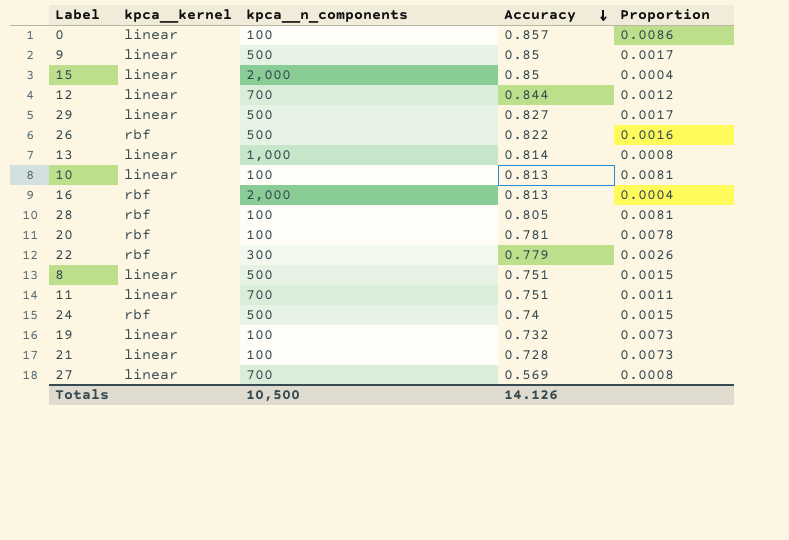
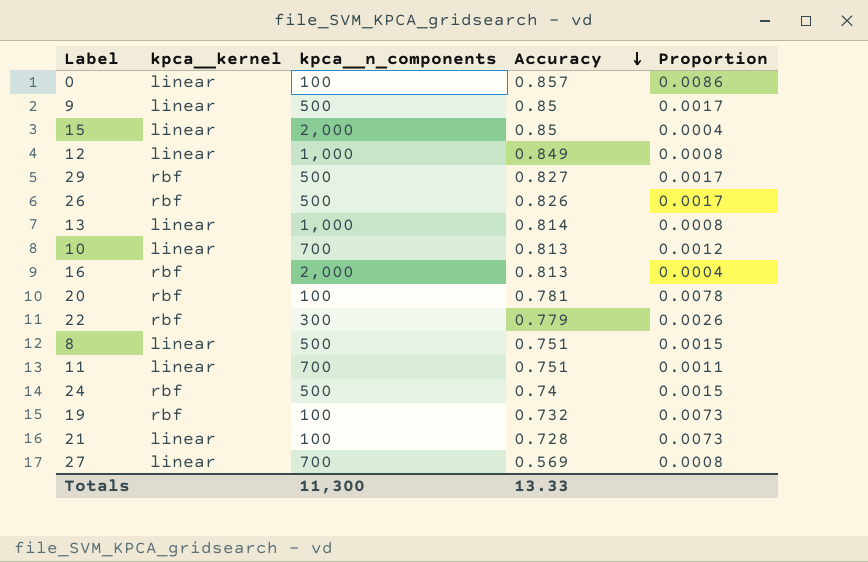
row 28: rbf | 100 | 0.805 | 0.0081 -> none
12 | kpca__n_components: 700 -> 1,000
12 | Accuracy: 0.844 -> 0.849
12 | Proportion: 0.0012 -> 0.0008
29 | kpca__kernel: linear -> rbf
26 | Accuracy: 0.822 -> 0.826
26 | Proportion: 0.0016 -> 0.0017
10 | kpca__n_components: 100 -> 700
10 | Proportion: 0.0081 -> 0.0012
19 | kpca__kernel: linear -> rbf
Totals | kpca__n_components: 10,500 -> 11,300
Totals | Accuracy: 14.126 -> 13.33

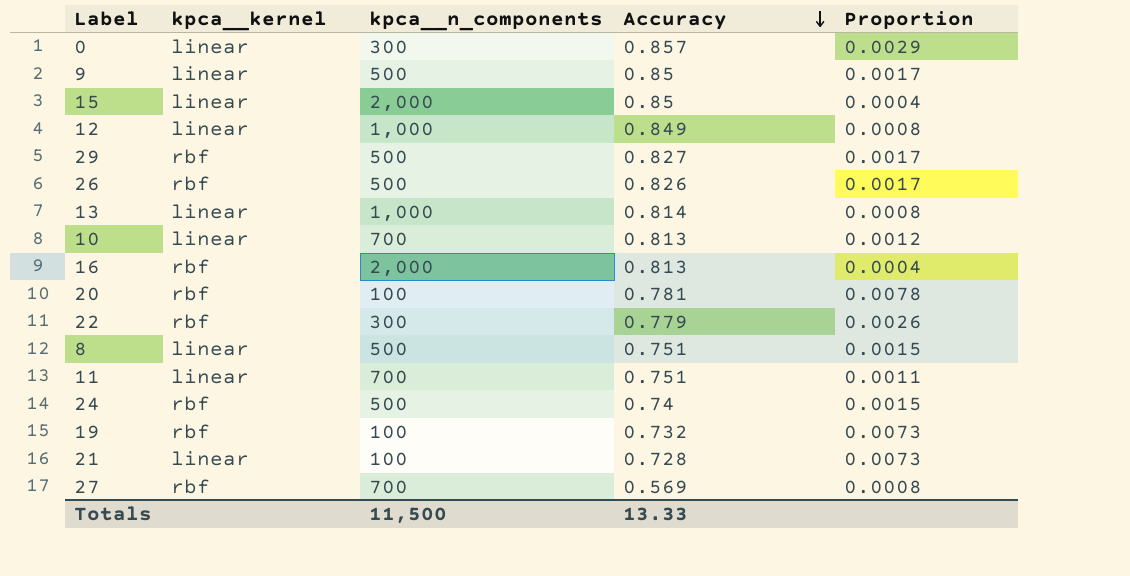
0 | kpca__n_components: 100 -> 300
0 | Proportion: 0.0086 -> 0.0029
27 | kpca__kernel: linear -> rbf
Totals | kpca__n_components: 11,300 -> 11,500

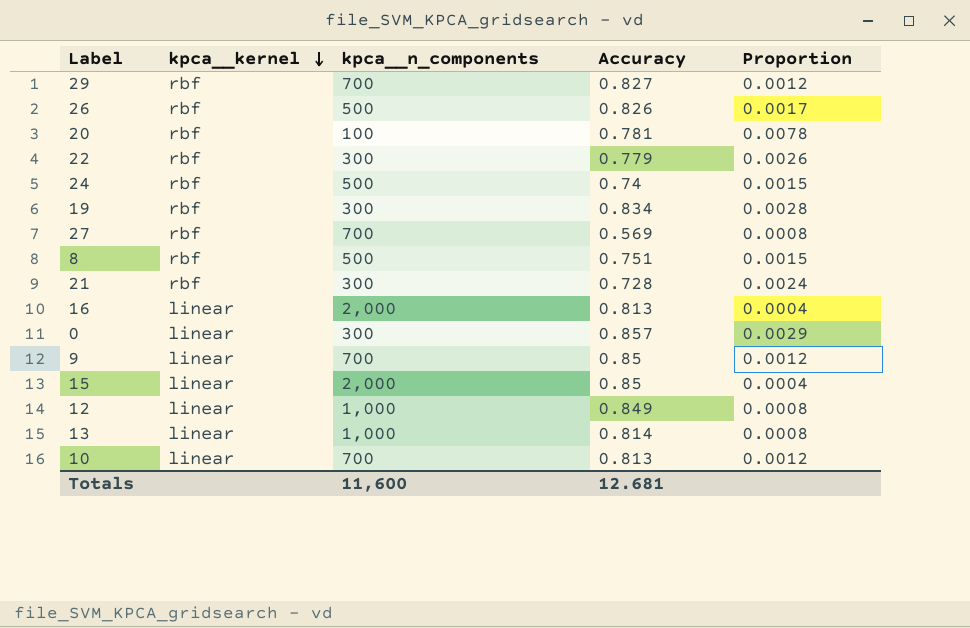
row order: Accuracy descending -> kpca__kernel descending
row 11: linear | 700 | 0.751 | 0.0011 -> none
29 | kpca__n_components: 500 -> 700
29 | Proportion: 0.0017 -> 0.0012
19 | kpca__n_components: 100 -> 300
19 | Accuracy: 0.732 -> 0.834
19 | Proportion: 0.0073 -> 0.0028
8 | kpca__kernel: linear -> rbf
21 | kpca__kernel: linear -> rbf
21 | kpca__n_components: 100 -> 300
21 | Proportion: 0.0073 -> 0.0024
16 | kpca__kernel: rbf -> linear
9 | kpca__n_components: 500 -> 700
9 | Proportion: 0.0017 -> 0.0012
Totals | kpca__n_components: 11,500 -> 11,600
Totals | Accuracy: 13.33 -> 12.681

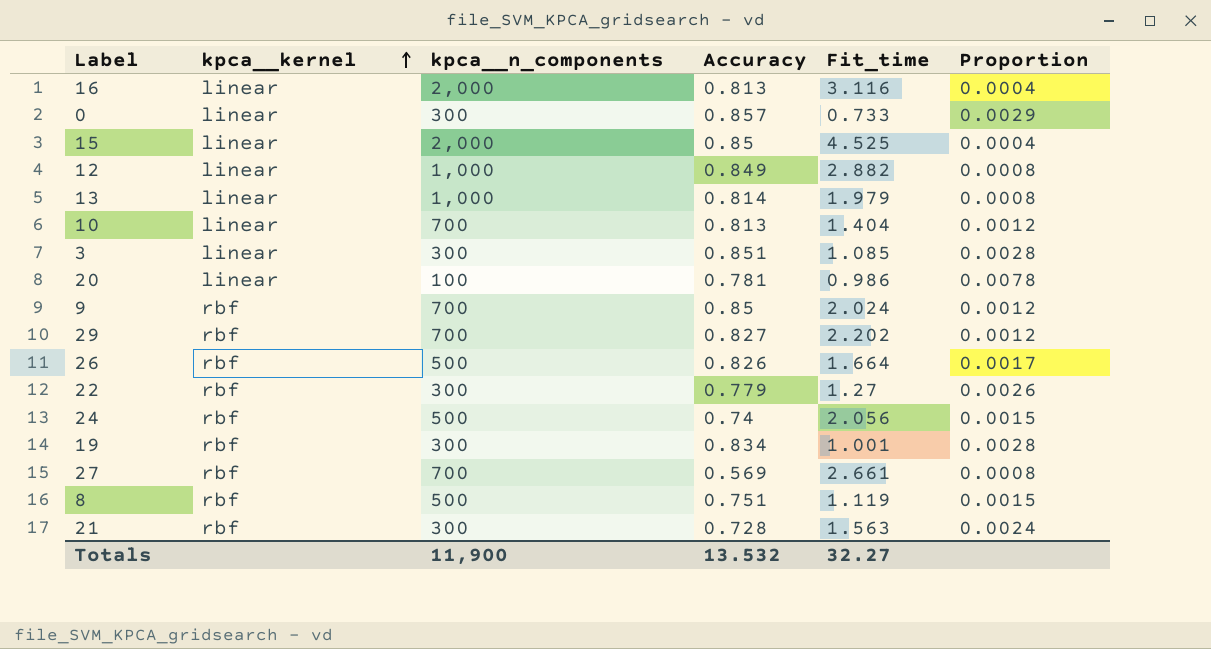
row order: kpca__kernel descending -> kpca__kernel ascending
column Fit_time | position: none -> 5
row 3: none -> linear | 300 | 0.851 | 1.085 | 0.0028
20 | kpca__kernel: rbf -> linear
9 | kpca__kernel: linear -> rbf
Totals | kpca__n_components: 11,600 -> 11,900
Totals | Accuracy: 12.681 -> 13.532

